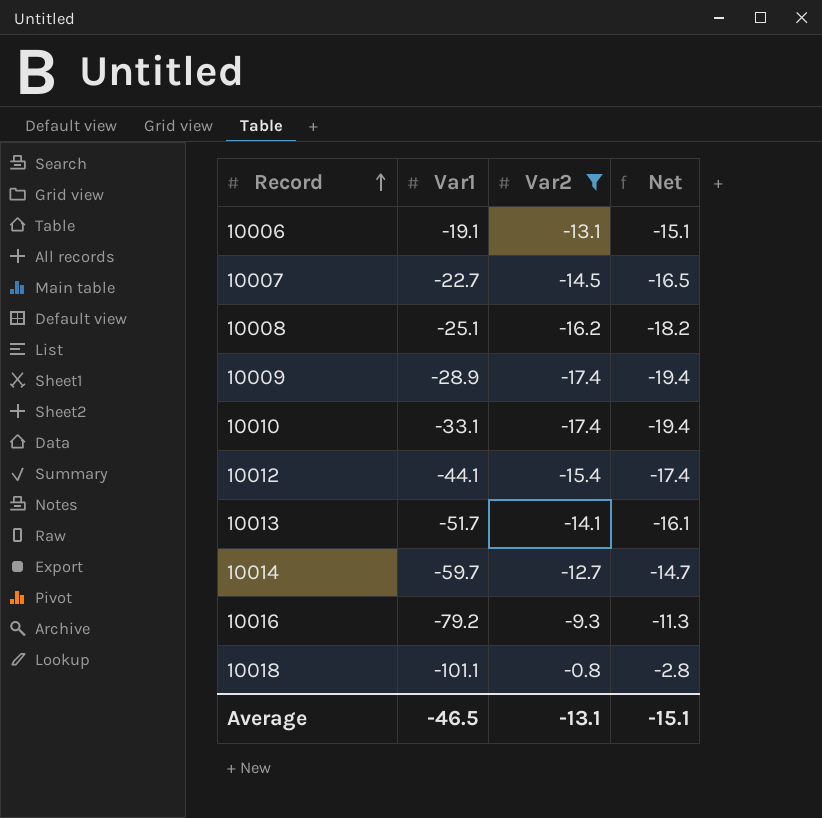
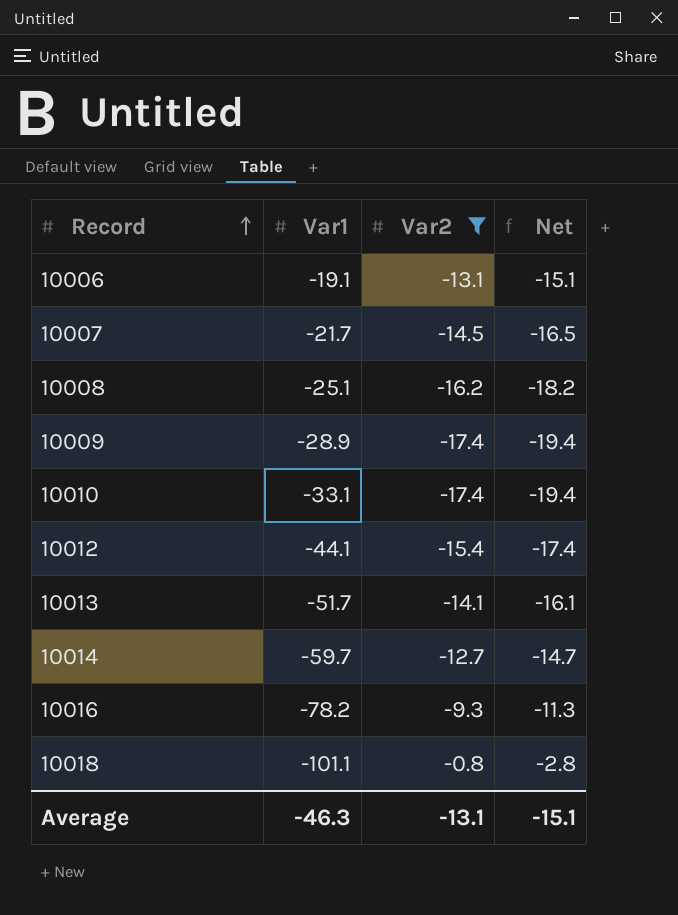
10007 | Var1: -22.7 -> -21.7
10016 | Var1: -79.2 -> -78.2
Average | Var1: -46.5 -> -46.3

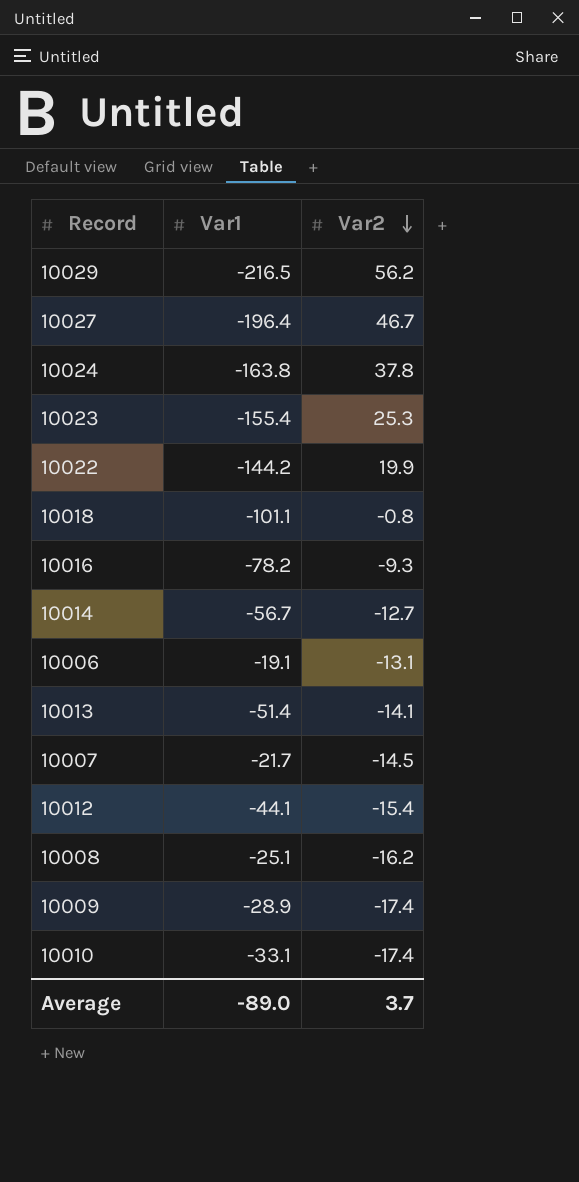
filter: Var2 <= -0.8 -> none
row order: Record ascending -> Var2 descending
column Net | formula: [Var2] - 2 -> none
10014 | Var1: -59.7 -> -56.7
10013 | Var1: -51.7 -> -51.4
Average | Var1: -46.3 -> -89.0
Average | Var2: -13.1 -> 3.7

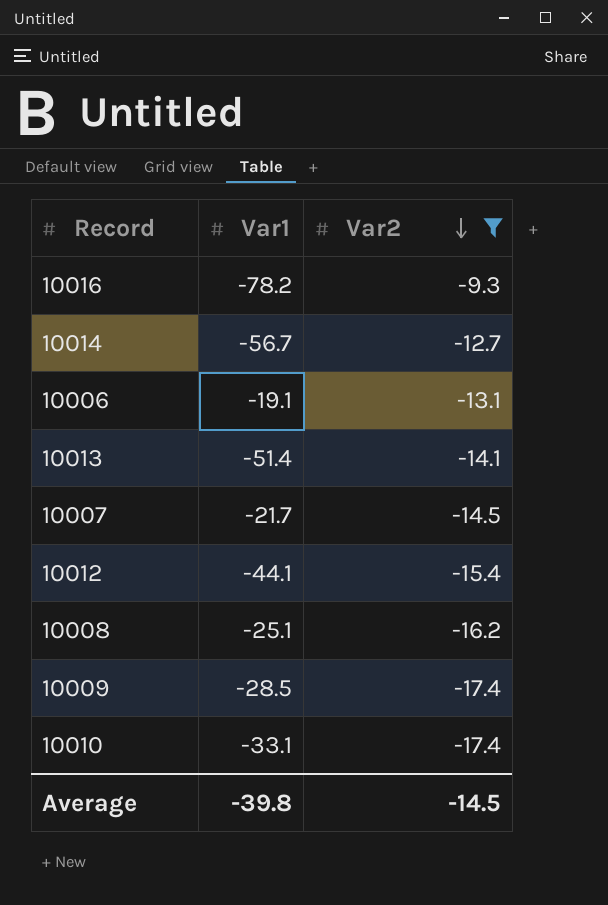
filter: none -> Var2 <= -9.3
10009 | Var1: -28.9 -> -28.5
Average | Var1: -89.0 -> -39.8
Average | Var2: 3.7 -> -14.5

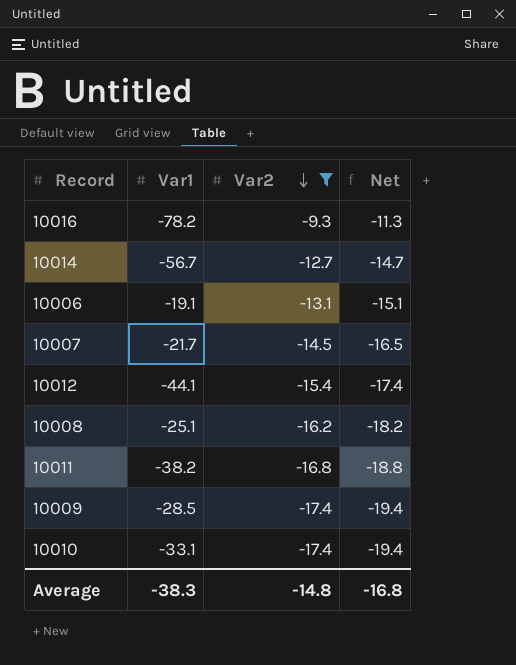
column Net | formula: none -> [Var2] - 2
row 10013: -51.4 | -14.1 -> none
row 10011: none -> -38.2 | -16.8 | -18.8
Average | Var1: -39.8 -> -38.3
Average | Var2: -14.5 -> -14.8

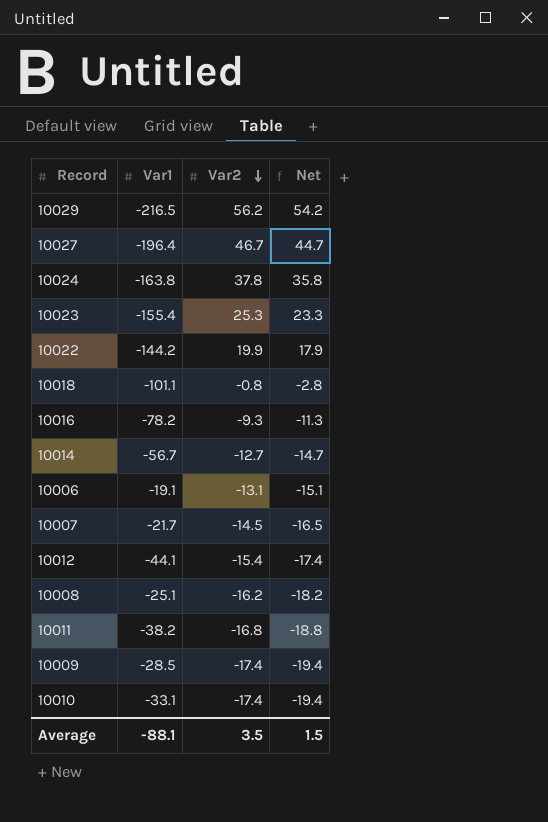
filter: Var2 <= -9.3 -> none
Average | Var1: -38.3 -> -88.1
Average | Var2: -14.8 -> 3.5
Average | Net: -16.8 -> 1.5

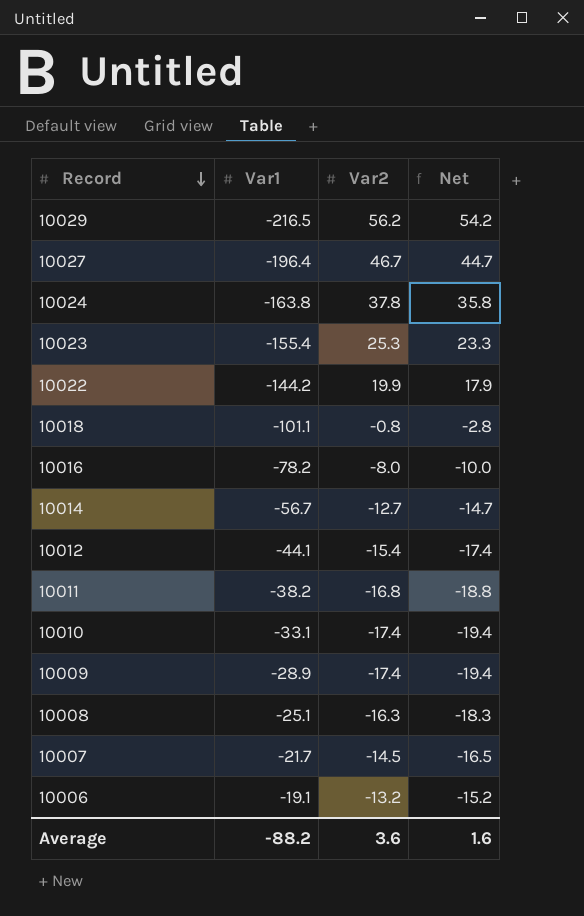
row order: Var2 descending -> Record descending
10016 | Var2: -9.3 -> -8.0
10016 | Net: -11.3 -> -10.0
10009 | Var1: -28.5 -> -28.9
10008 | Var2: -16.2 -> -16.3
10008 | Net: -18.2 -> -18.3
10006 | Var2: -13.1 -> -13.2
10006 | Net: -15.1 -> -15.2
Average | Var1: -88.1 -> -88.2
Average | Var2: 3.5 -> 3.6
Average | Net: 1.5 -> 1.6

